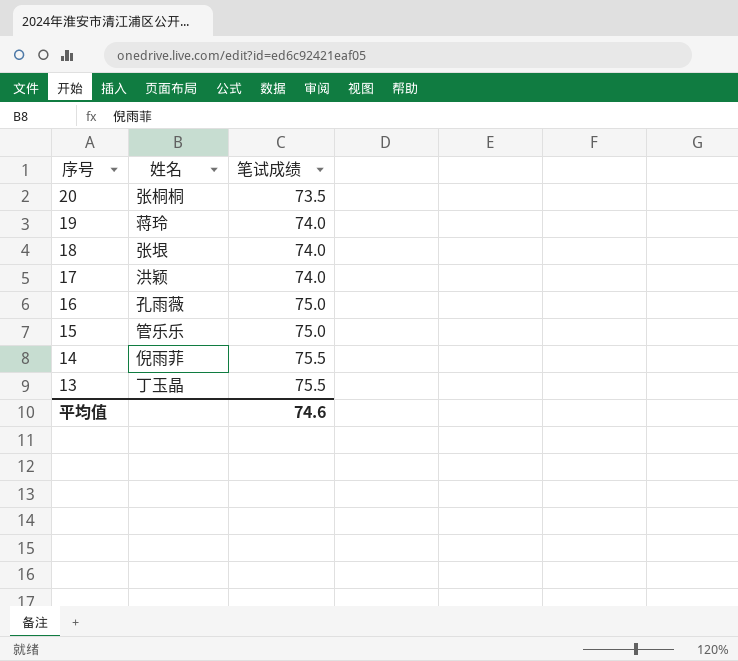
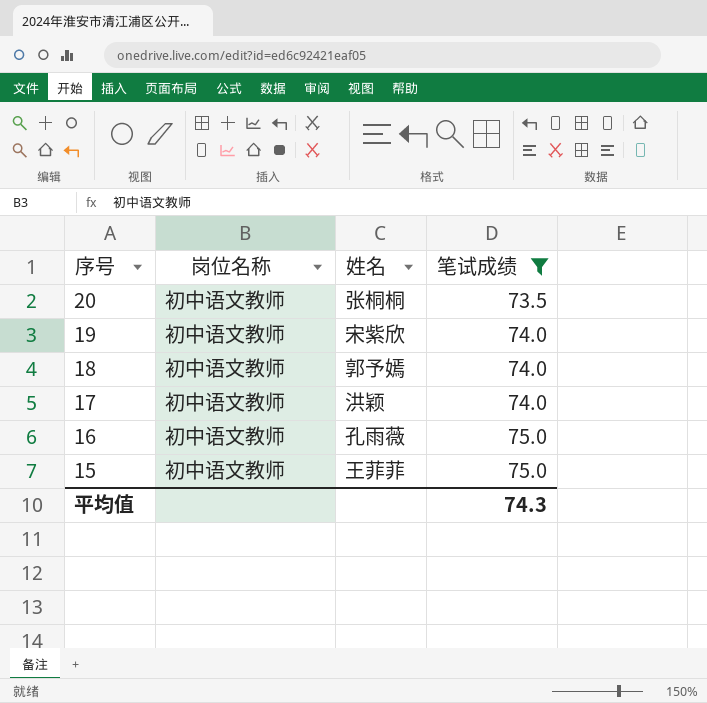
filter: none -> 笔试成绩 != 75.5
column 岗位名称 | position: none -> 2
19 | 姓名: 蒋玲 -> 宋紫欣
18 | 姓名: 张垠 -> 郭予嫣
15 | 姓名: 管乐乐 -> 王菲菲
平均值 | 笔试成绩: 74.6 -> 74.3

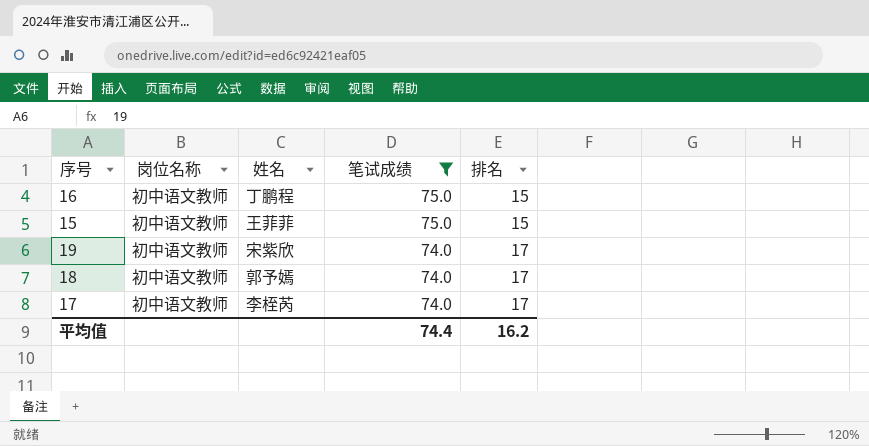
row order: 序号 descending -> 笔试成绩 descending
column 排名 | position: none -> 5
row 20: 初中语文教师 | 张桐桐 | 73.5 -> none
16 | 姓名: 孔雨薇 -> 丁鹏程
17 | 姓名: 洪颖 -> 李桎芮
平均值 | 笔试成绩: 74.3 -> 74.4

